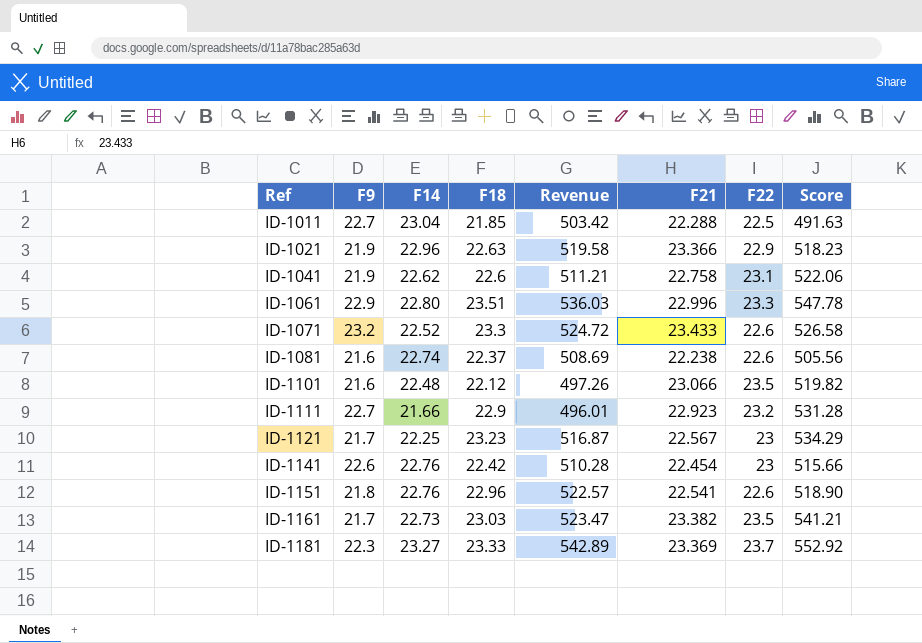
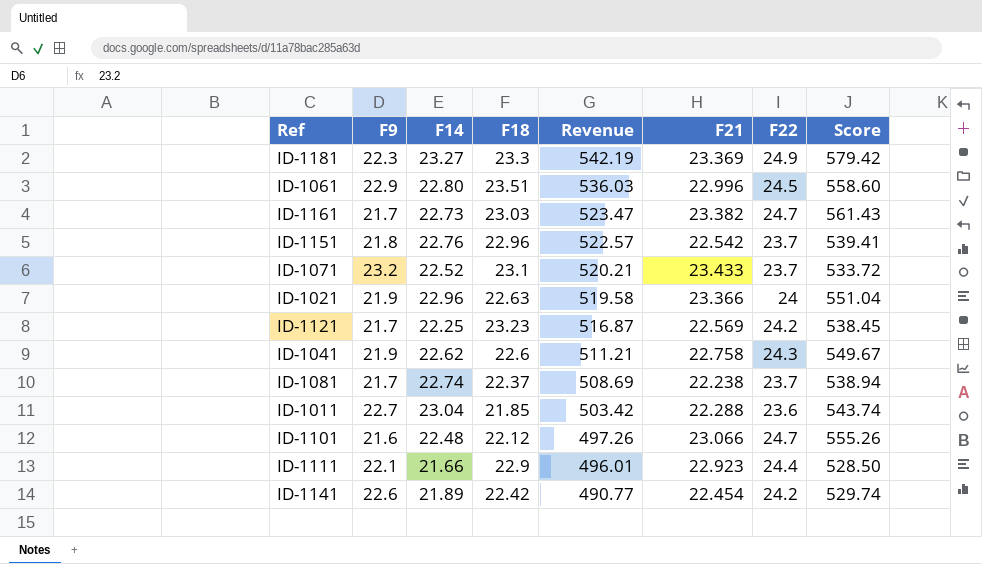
row order: Ref ascending -> Revenue descending
column Score | formula: [F18] * [F22] -> [F14] * [F22]
ID-1181 | F18: 23.33 -> 23.3
ID-1181 | Revenue: 542.89 -> 542.19
ID-1181 | F22: 23.7 -> 24.9
ID-1061 | F22: 23.3 -> 24.5
ID-1161 | F22: 23.5 -> 24.7
ID-1151 | F21: 22.541 -> 22.542
ID-1151 | F22: 22.6 -> 23.7
ID-1071 | F18: 23.3 -> 23.1
ID-1071 | Revenue: 524.72 -> 520.21
ID-1071 | F22: 22.6 -> 23.7
ID-1021 | F22: 22.9 -> 24
ID-1121 | F21: 22.567 -> 22.569
ID-1121 | F22: 23 -> 24.2
ID-1041 | F22: 23.1 -> 24.3
ID-1081 | F9: 21.6 -> 21.7
ID-1081 | F22: 22.6 -> 23.7
ID-1011 | F22: 22.5 -> 23.6
ID-1101 | F22: 23.5 -> 24.7
ID-1111 | F9: 22.7 -> 22.1
ID-1111 | F22: 23.2 -> 24.4
ID-1141 | F14: 22.76 -> 21.89
ID-1141 | Revenue: 510.28 -> 490.77
ID-1141 | F22: 23 -> 24.2

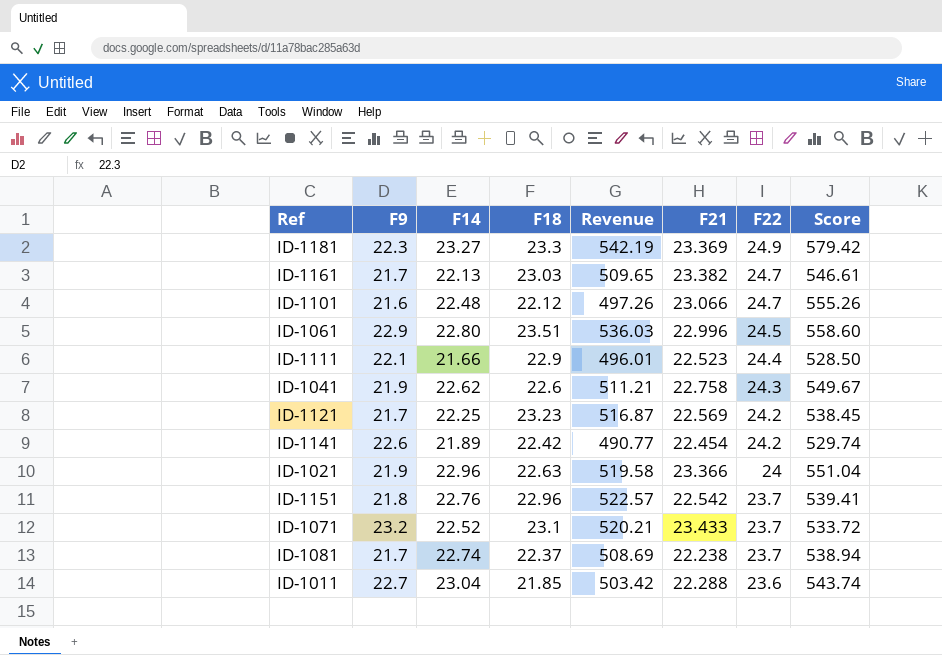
row order: Revenue descending -> F22 descending
ID-1161 | F14: 22.73 -> 22.13
ID-1161 | Revenue: 523.47 -> 509.65
ID-1161 | Score: 561.43 -> 546.61
ID-1111 | F21: 22.923 -> 22.523

